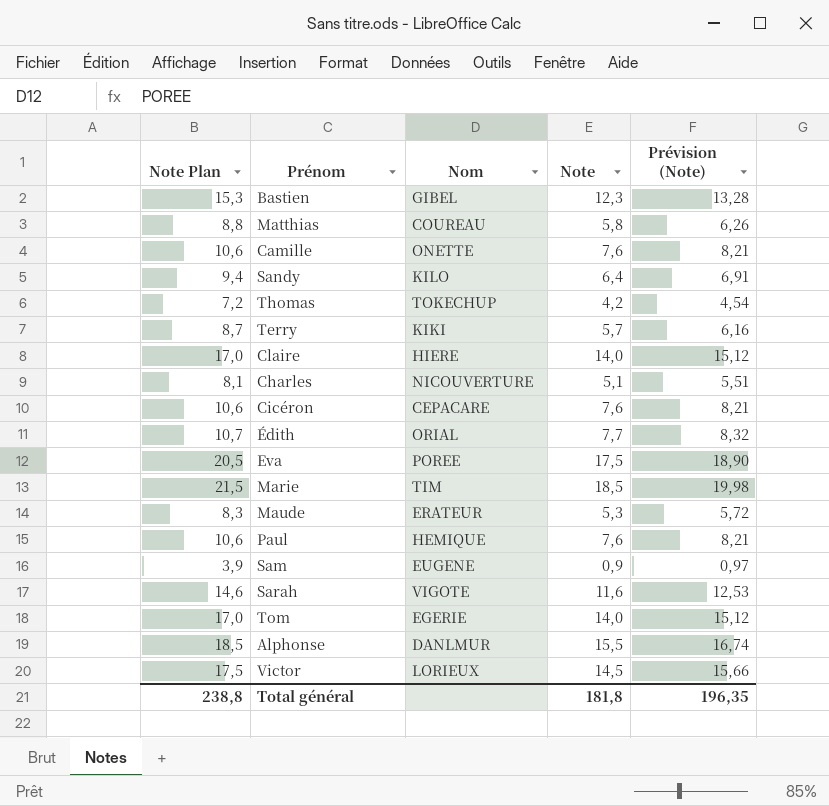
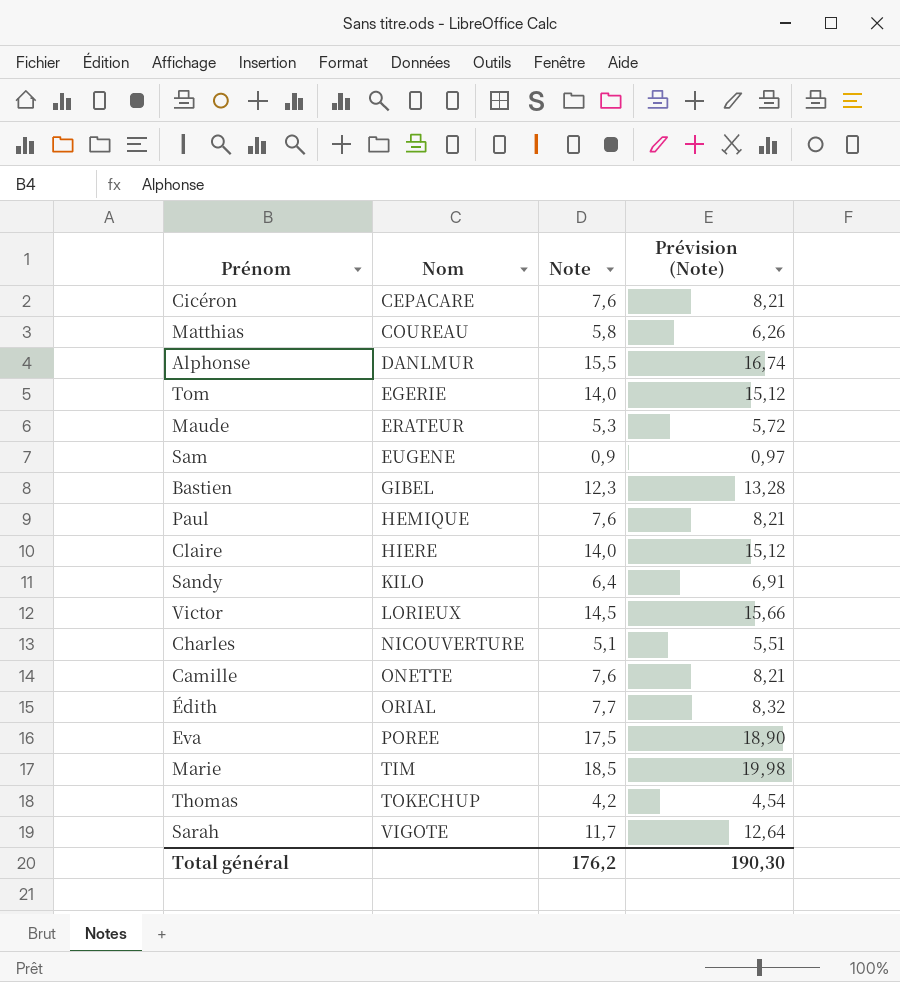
row order: none -> Nom ascending
column Note Plan | formula: [Note] + 3 -> none
row Terry: 8,7 | KIKI | 5,7 | 6,16 -> none
Sarah | Note: 11,6 -> 11,7
Sarah | Prévision (Note): 12,53 -> 12,64
Total général | Note: 181,8 -> 176,2
Total général | Prévision (Note): 196,35 -> 190,30

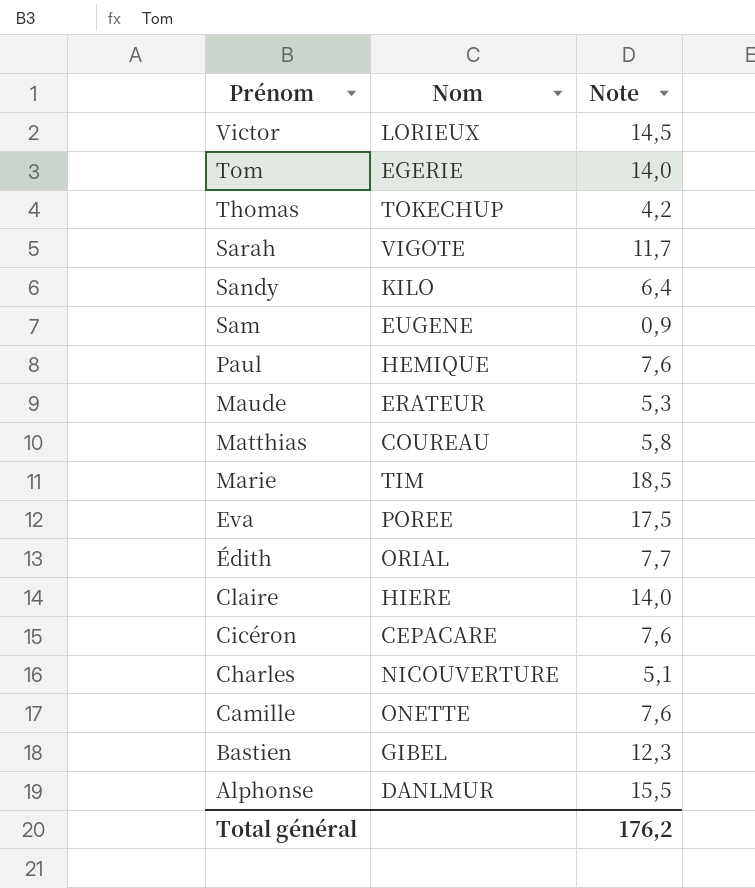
row order: Nom ascending -> Prénom descending
column Prévision (Note) | formula: [Note] * 1,08 -> none

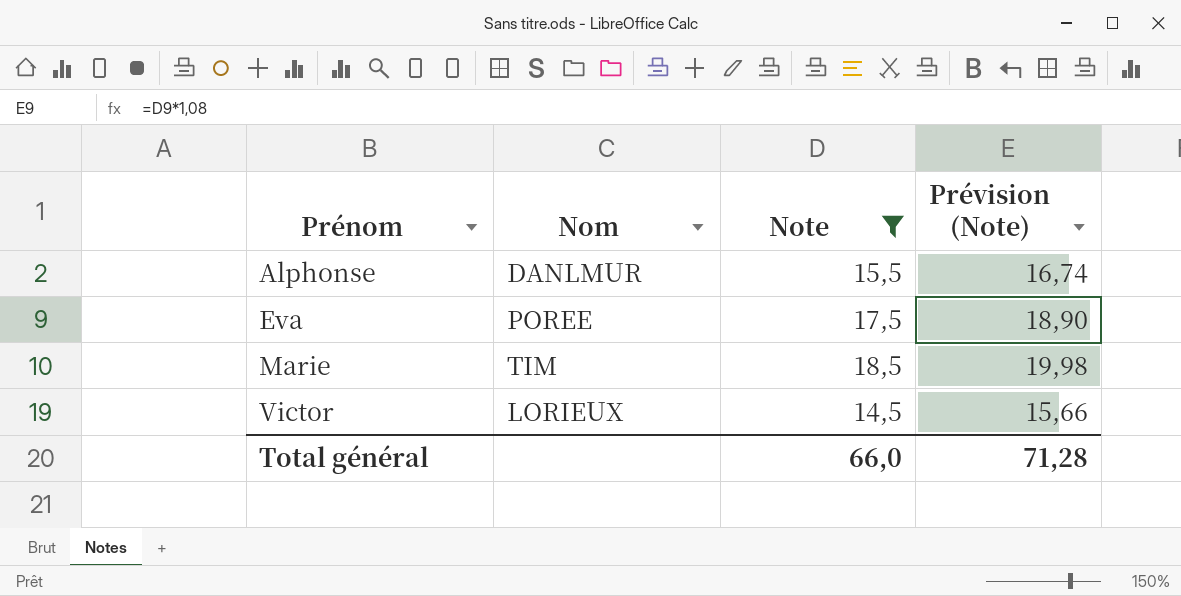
filter: none -> Note >= 14,5
row order: Prénom descending -> Prénom ascending
column Prévision (Note) | formula: none -> [Note] * 1,08
Total général | Note: 176,2 -> 66,0

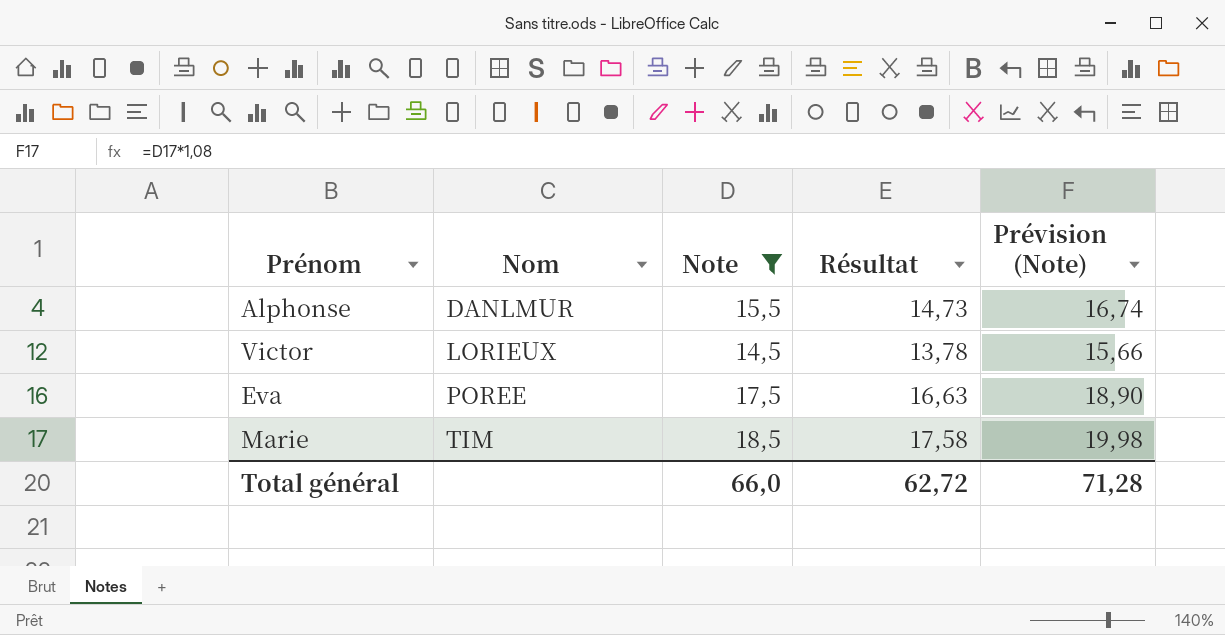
row order: Prénom ascending -> Nom ascending
column Résultat | formula: none -> [Note] * 0,95

